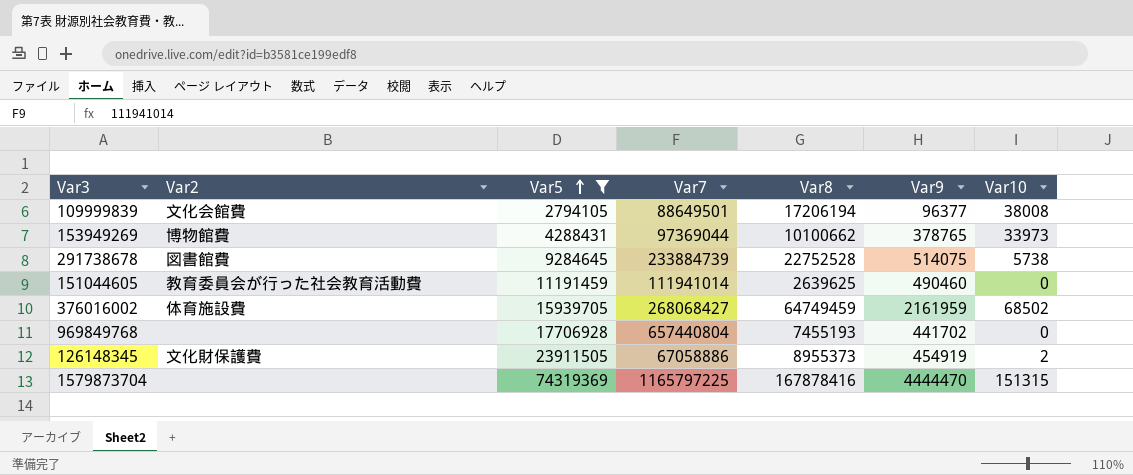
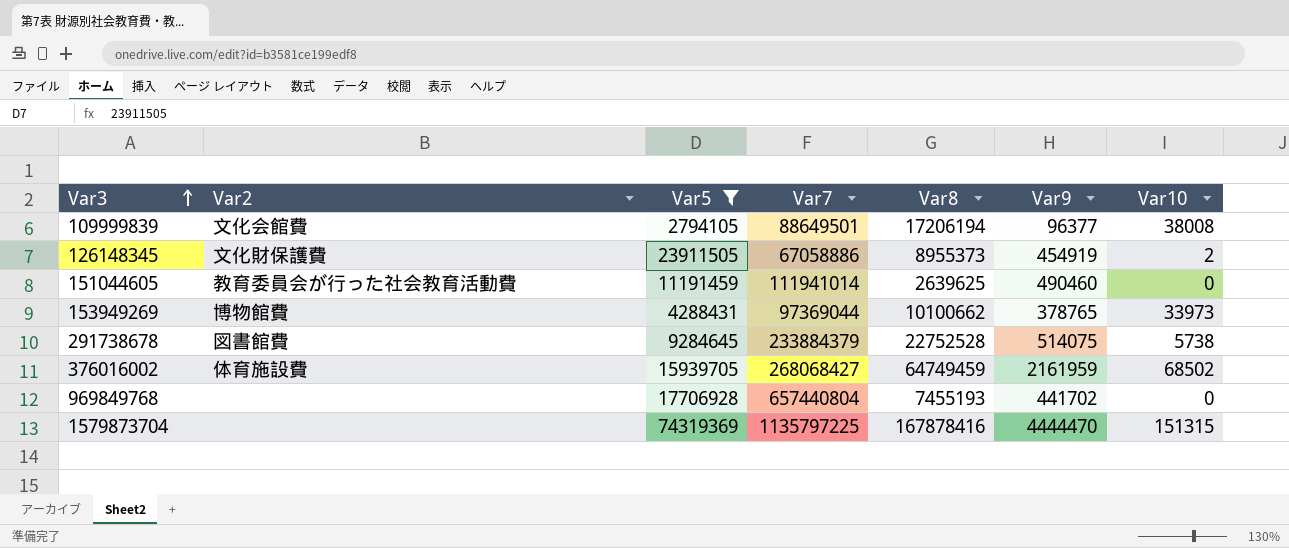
row order: Var5 ascending -> Var3 ascending
291738678 | Var7: 233884739 -> 233884379
1579873704 | Var7: 1165797225 -> 1135797225

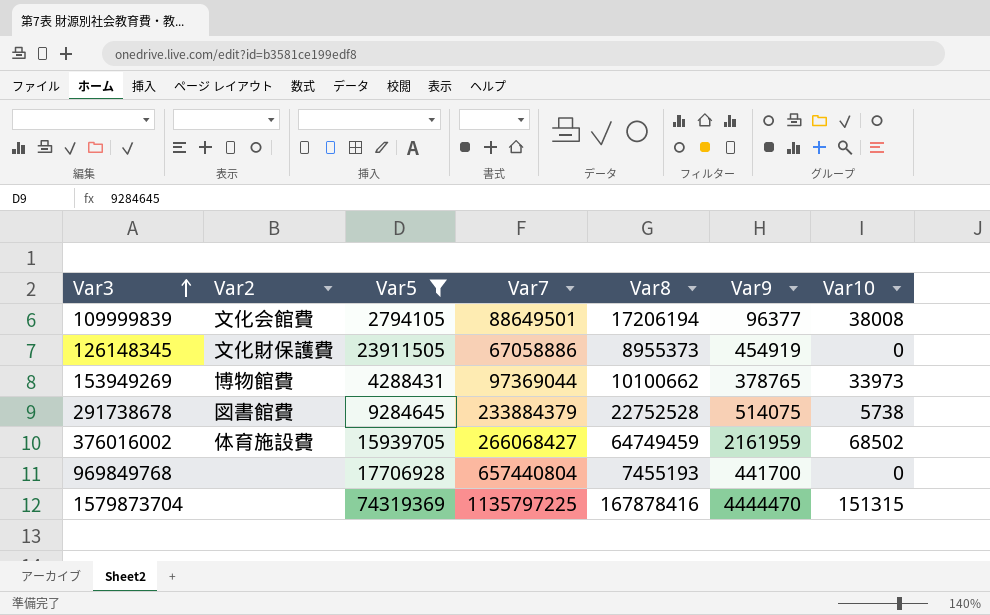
row 151044605: 教育委員会が行った社会教育活動費 | 11191459 | 111941014 | 2639625 | 490460 | 0 -> none
126148345 | Var10: 2 -> 0
376016002 | Var7: 268068427 -> 266068427
969849768 | Var9: 441702 -> 441700

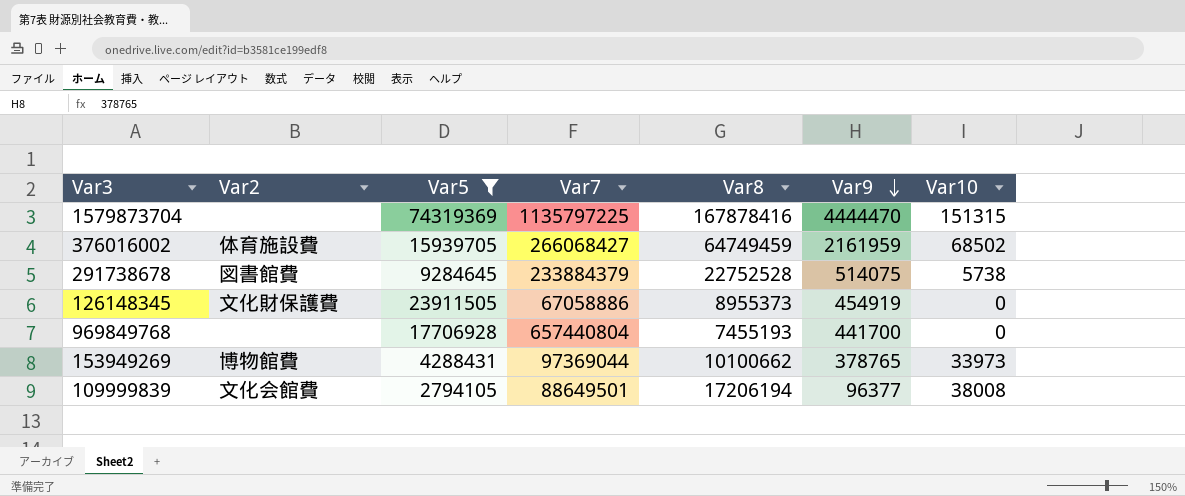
row order: Var3 ascending -> Var9 descending

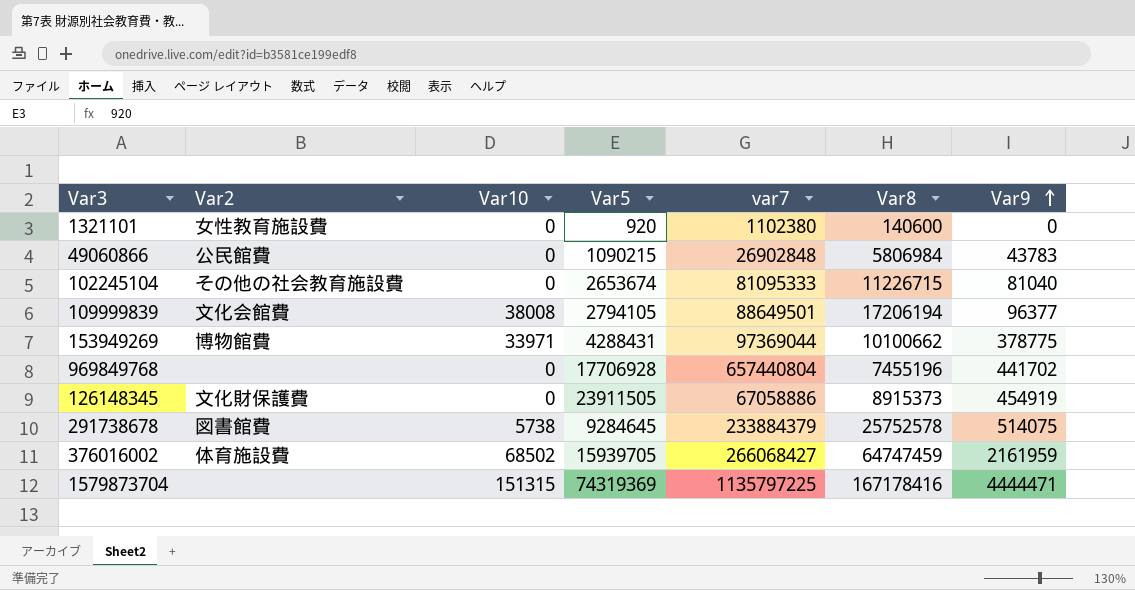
filter: Var5 >= 2794105 -> none
row order: Var9 descending -> Var9 ascending
column Var10 | position: 7 -> 3
column name: Var7 -> var7
153949269 | Var10: 33973 -> 33971
153949269 | Var9: 378765 -> 378775
969849768 | Var8: 7455193 -> 7455196
969849768 | Var9: 441700 -> 441702
126148345 | Var8: 8955373 -> 8915373
291738678 | Var8: 22752528 -> 25752578
376016002 | Var8: 64749459 -> 64747459
1579873704 | Var8: 167878416 -> 167178416
1579873704 | Var9: 4444470 -> 4444471

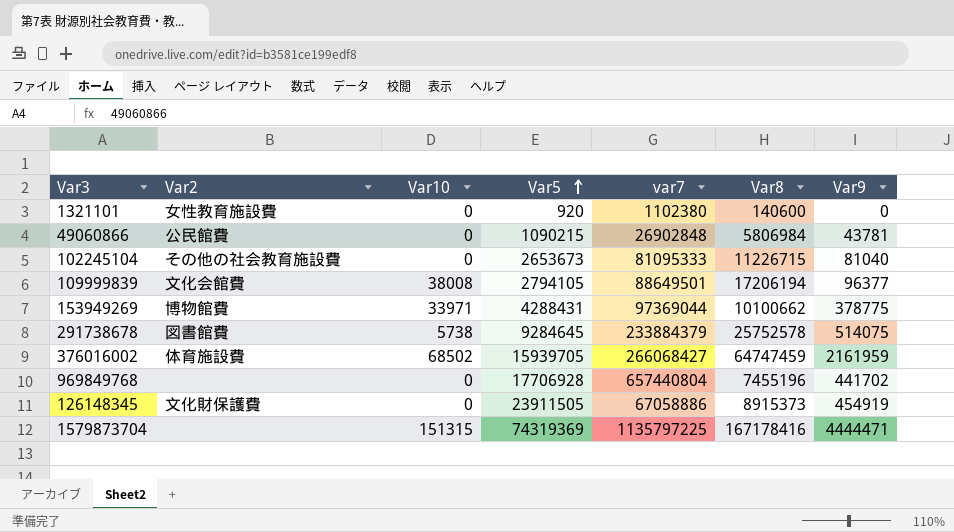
row order: Var9 ascending -> Var5 ascending
49060866 | Var9: 43783 -> 43781
102245104 | Var5: 2653674 -> 2653673

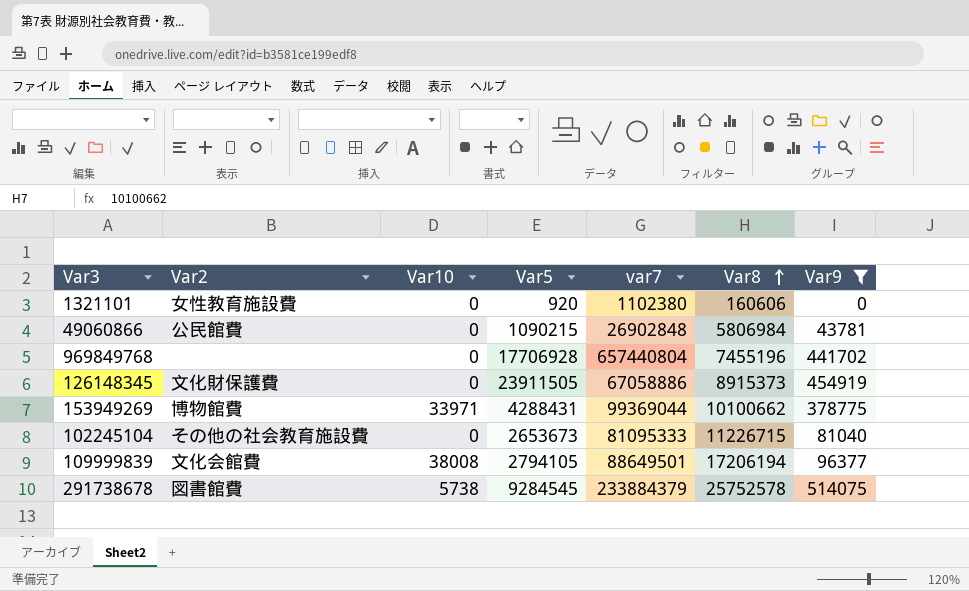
filter: none -> Var9 <= 514075
row order: Var5 ascending -> Var8 ascending
1321101 | Var8: 140600 -> 160606
153949269 | var7: 97369044 -> 99369044
291738678 | Var5: 9284645 -> 9284545

